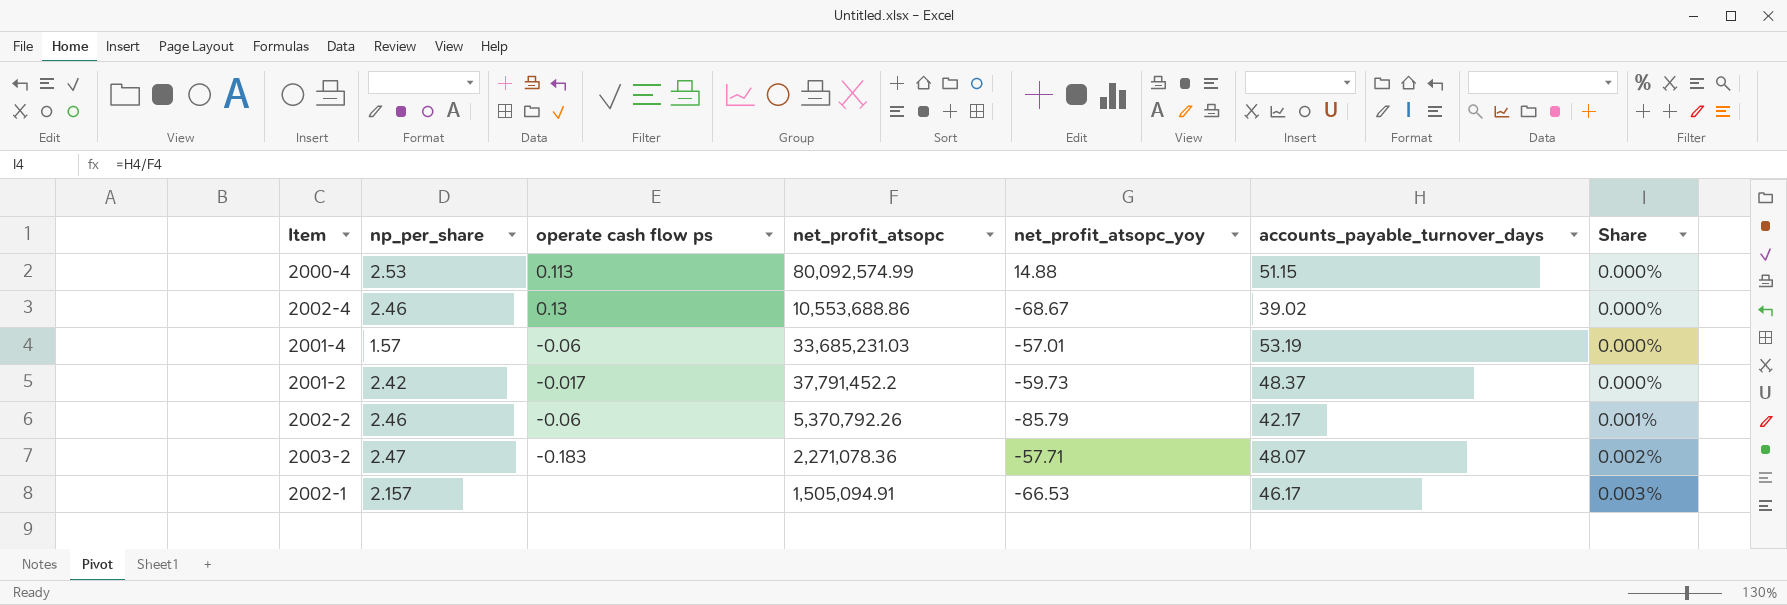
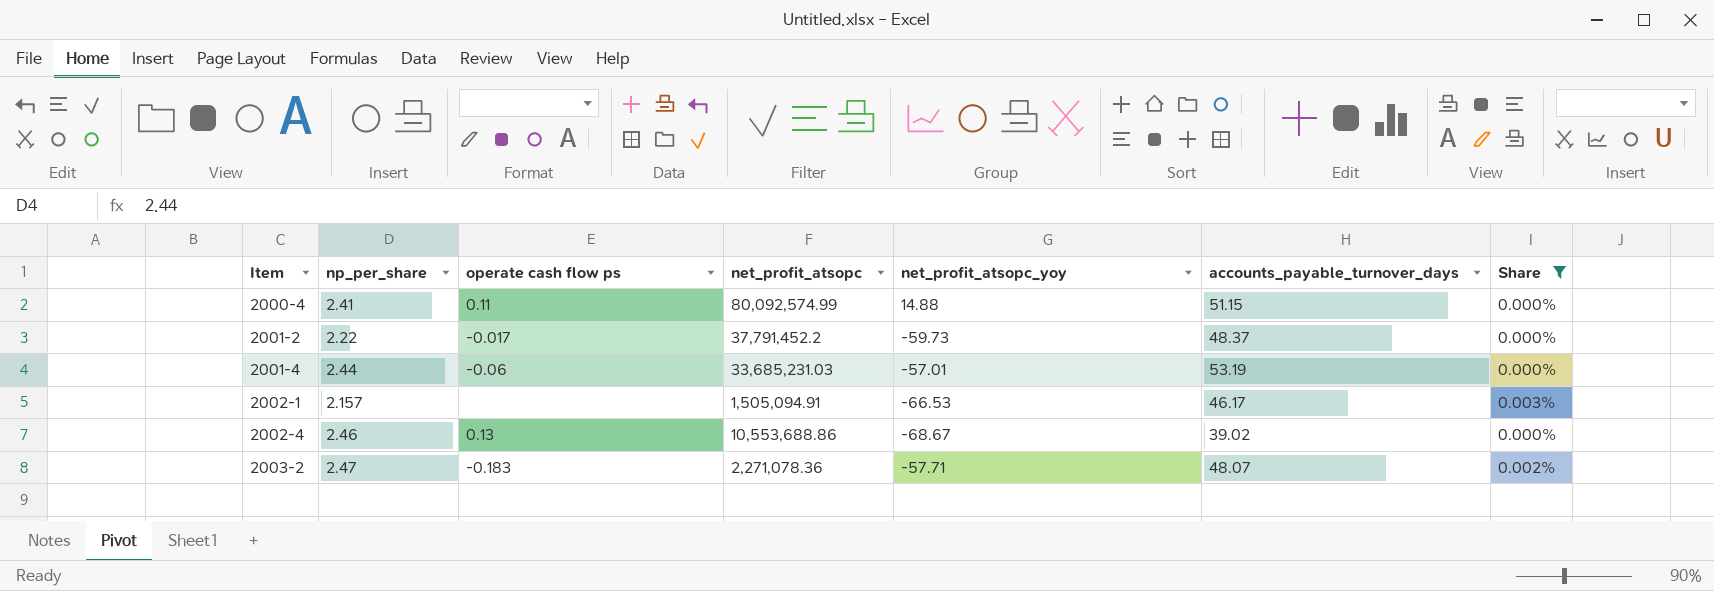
filter: none -> Share != 0.001%
row order: Share ascending -> Item ascending
2000-4 | np_per_share: 2.53 -> 2.41
2000-4 | operate cash flow ps: 0.113 -> 0.11
2001-2 | np_per_share: 2.42 -> 2.22
2001-4 | np_per_share: 1.57 -> 2.44

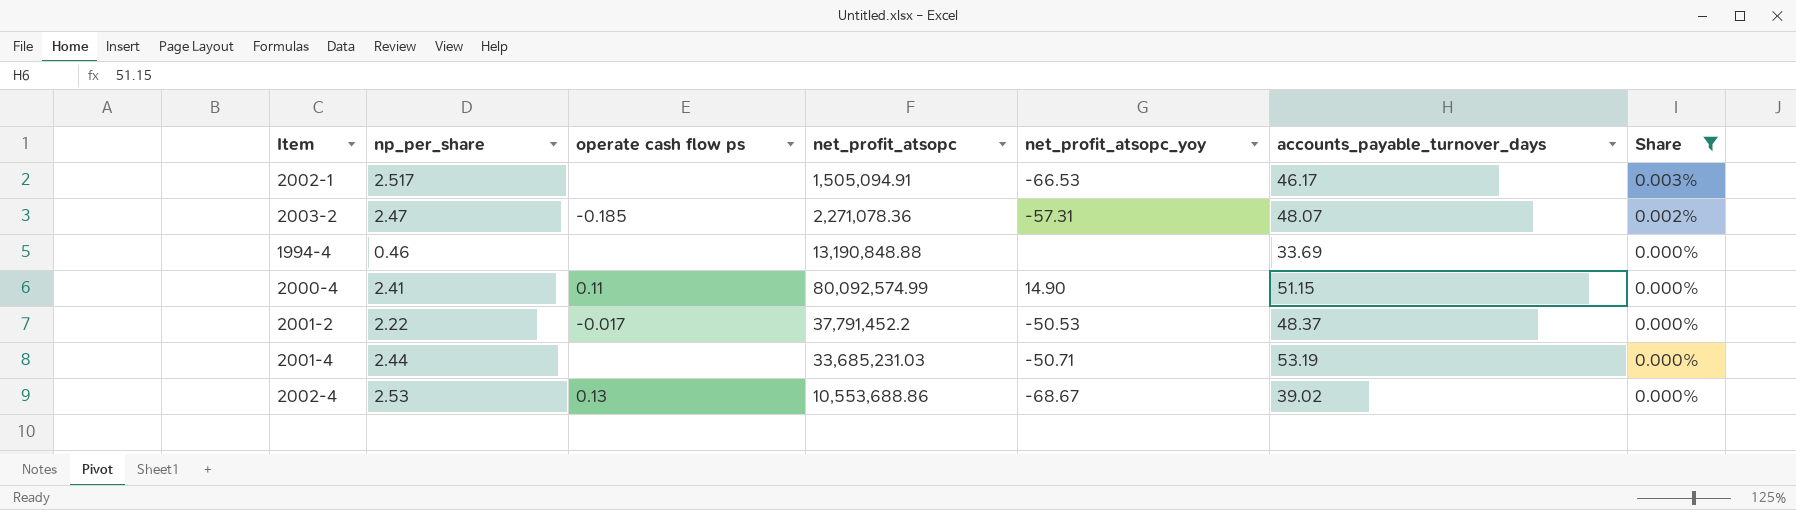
row order: Item ascending -> Share descending
2002-1 | np_per_share: 2.157 -> 2.517
2003-2 | operate cash flow ps: -0.183 -> -0.185
2003-2 | net_profit_atsopc_yoy: -57.71 -> -57.31
row 1994-4: none -> 0.46 | none | 13,190,848.88 | none | 33.69 | 0.000%
2000-4 | net_profit_atsopc_yoy: 14.88 -> 14.90
2001-2 | net_profit_atsopc_yoy: -59.73 -> -50.53
2001-4 | operate cash flow ps: -0.06 -> none
2001-4 | net_profit_atsopc_yoy: -57.01 -> -50.71
2002-4 | np_per_share: 2.46 -> 2.53

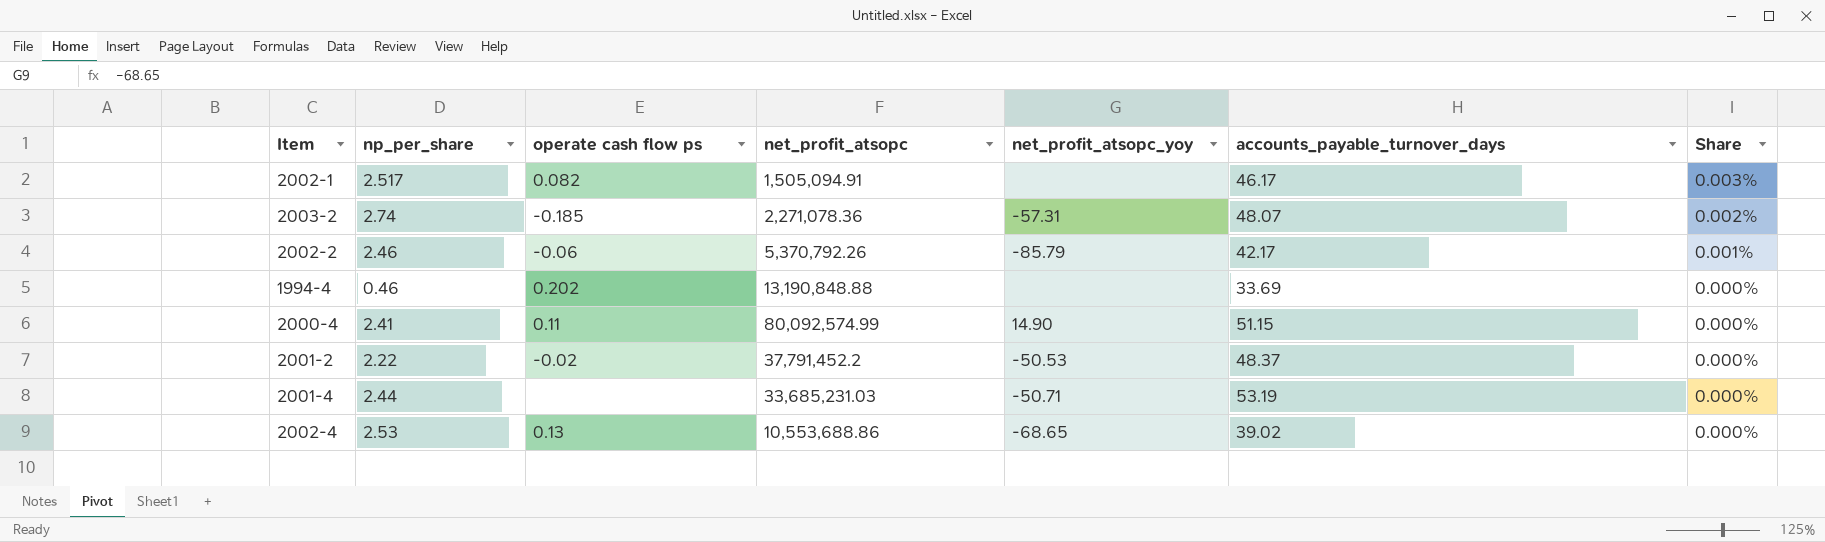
filter: Share != 0.001% -> none
2002-1 | operate cash flow ps: none -> 0.082
2002-1 | net_profit_atsopc_yoy: -66.53 -> none
2003-2 | np_per_share: 2.47 -> 2.74
1994-4 | operate cash flow ps: none -> 0.202
2001-2 | operate cash flow ps: -0.017 -> -0.02
2002-4 | net_profit_atsopc_yoy: -68.67 -> -68.65

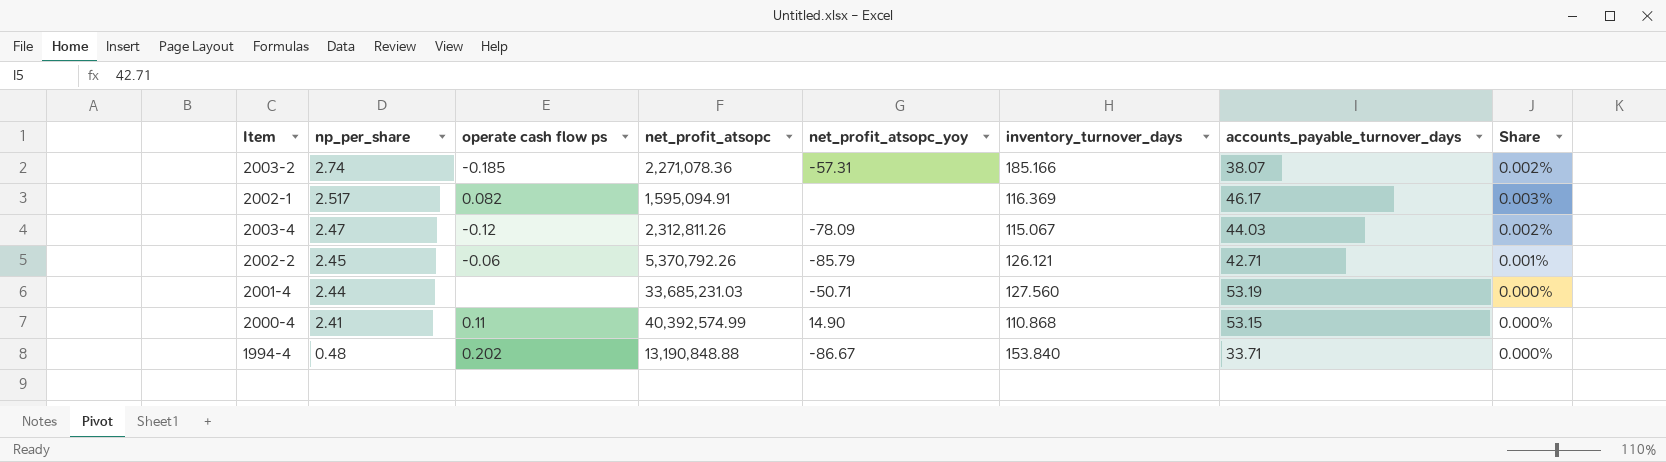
row order: Share descending -> np_per_share descending
column inventory_turnover_days | position: none -> 6
row 2001-2: 2.22 | -0.02 | 37,791,452.2 | -50.53 | 48.37 | 0.000% -> none
row 2002-4: 2.53 | 0.13 | 10,553,688.86 | -68.65 | 39.02 | 0.000% -> none
2003-2 | accounts_payable_turnover_days: 48.07 -> 38.07
2002-1 | net_profit_atsopc: 1,505,094.91 -> 1,595,094.91
row 2003-4: none -> 2.47 | -0.12 | 2,312,811.26 | -78.09 | 115.067 | 44.03 | 0.002%
2002-2 | np_per_share: 2.46 -> 2.45
2002-2 | accounts_payable_turnover_days: 42.17 -> 42.71
2000-4 | net_profit_atsopc: 80,092,574.99 -> 40,392,574.99
2000-4 | accounts_payable_turnover_days: 51.15 -> 53.15
1994-4 | np_per_share: 0.46 -> 0.48
1994-4 | net_profit_atsopc_yoy: none -> -86.67
1994-4 | accounts_payable_turnover_days: 33.69 -> 33.71

